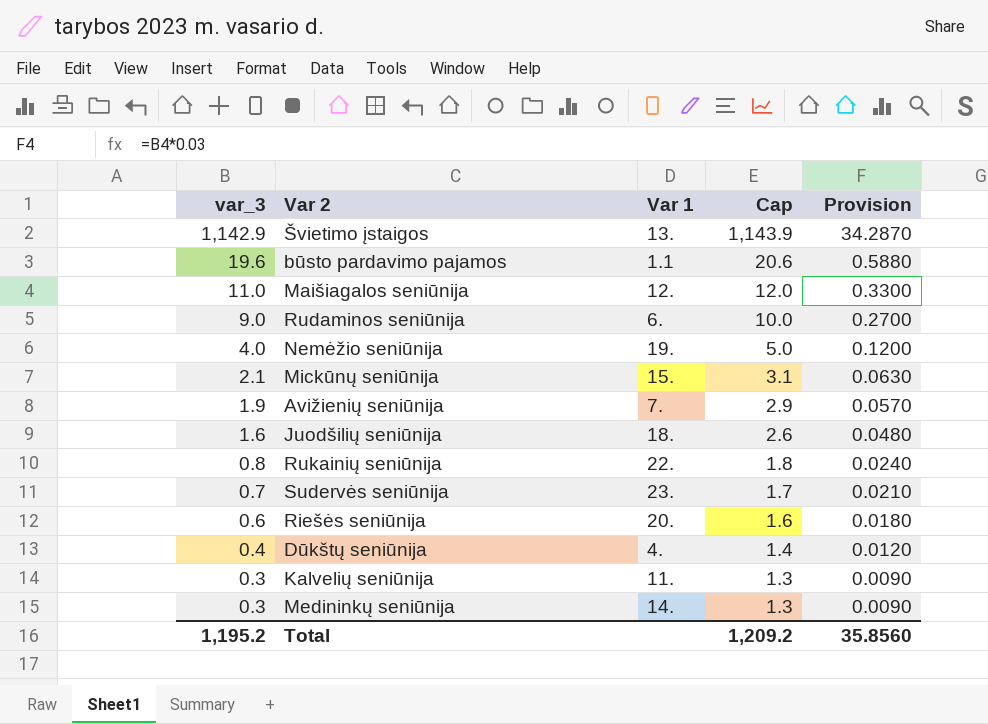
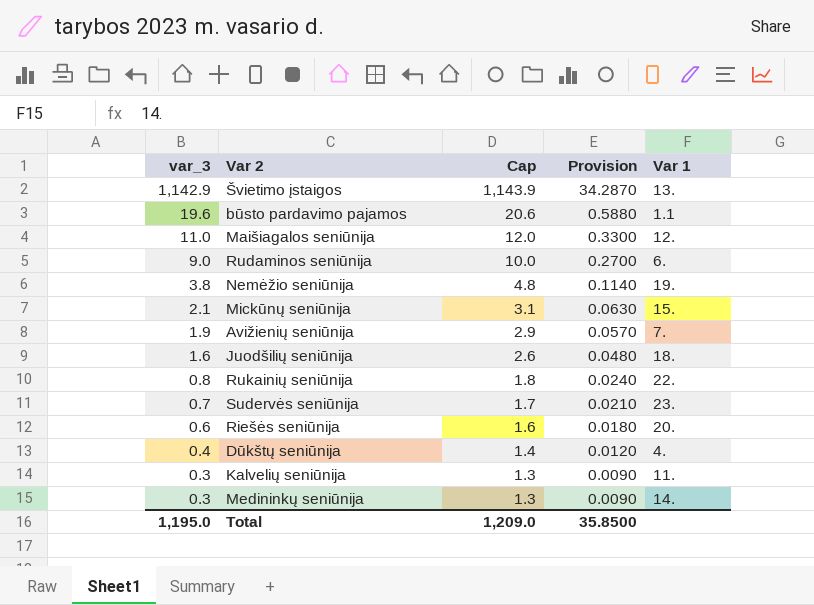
column Var 1 | position: 3 -> 5
Nemėžio seniūnija | var_3: 4.0 -> 3.8
Nemėžio seniūnija | Cap: 5.0 -> 4.8
Nemėžio seniūnija | Provision: 0.1200 -> 0.1140
Total | var_3: 1,195.2 -> 1,195.0
Total | Cap: 1,209.2 -> 1,209.0
Total | Provision: 35.8560 -> 35.8500

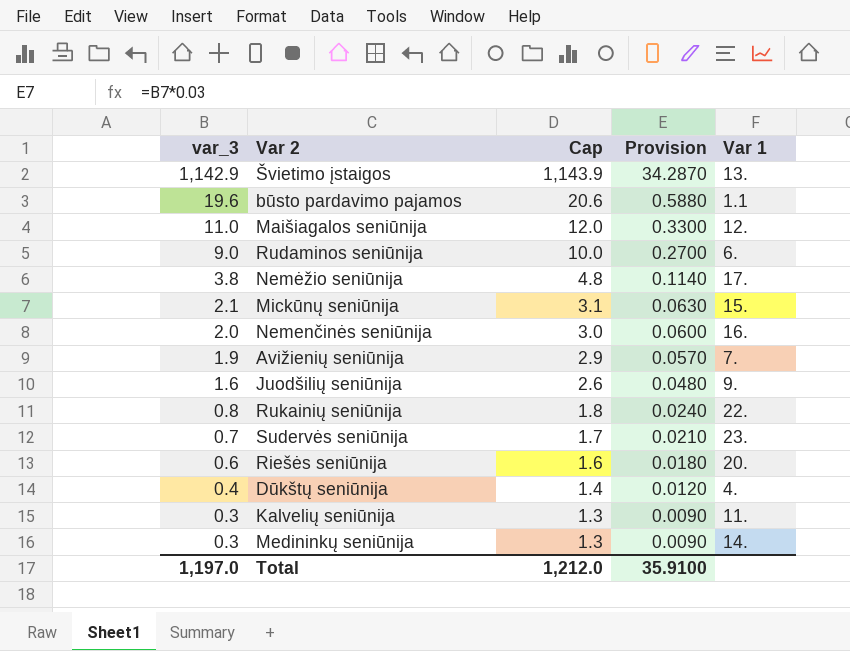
Nemėžio seniūnija | Var 1: 19. -> 17.
row Nemenčinės seniūnija: none -> 2.0 | 3.0 | 0.0600 | 16.
Juodšilių seniūnija | Var 1: 18. -> 9.
Total | var_3: 1,195.0 -> 1,197.0
Total | Cap: 1,209.0 -> 1,212.0
Total | Provision: 35.8500 -> 35.9100

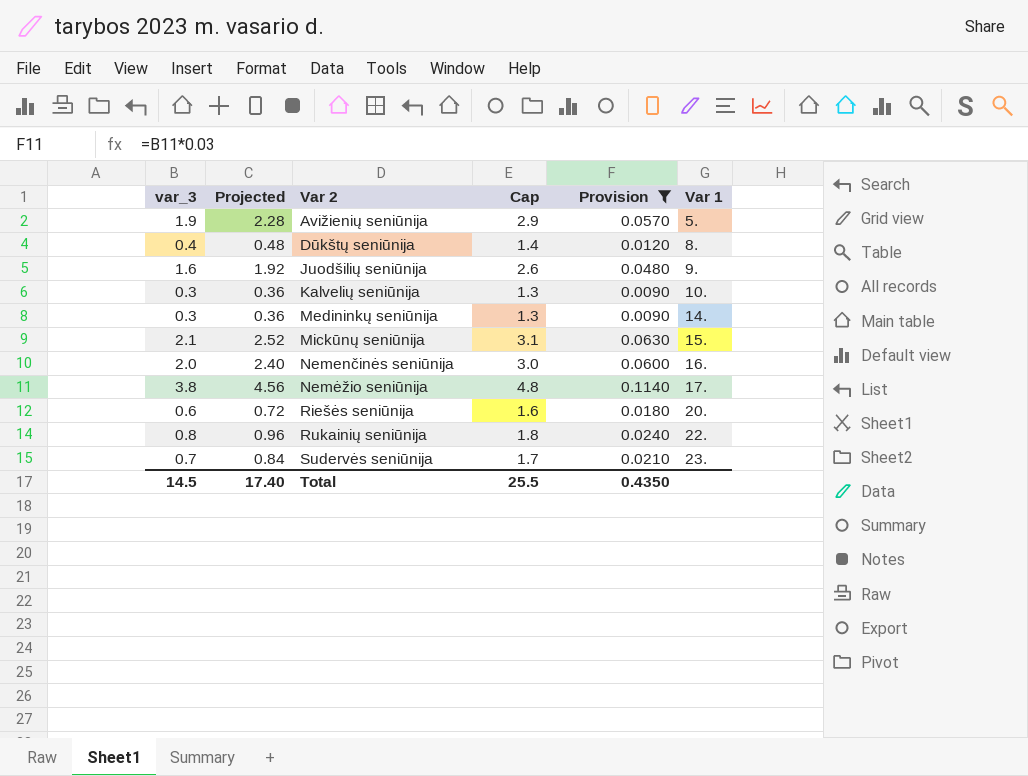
filter: none -> Provision <= 0.1140
row order: var_3 descending -> Var 2 ascending
column Projected | formula: none -> [var_3] * 1.2
Avižienių seniūnija | Var 1: 7. -> 5.
Dūkštų seniūnija | Var 1: 4. -> 8.
Kalvelių seniūnija | Var 1: 11. -> 10.
Total | var_3: 1,197.0 -> 14.5
Total | Cap: 1,212.0 -> 25.5
Total | Provision: 35.9100 -> 0.4350

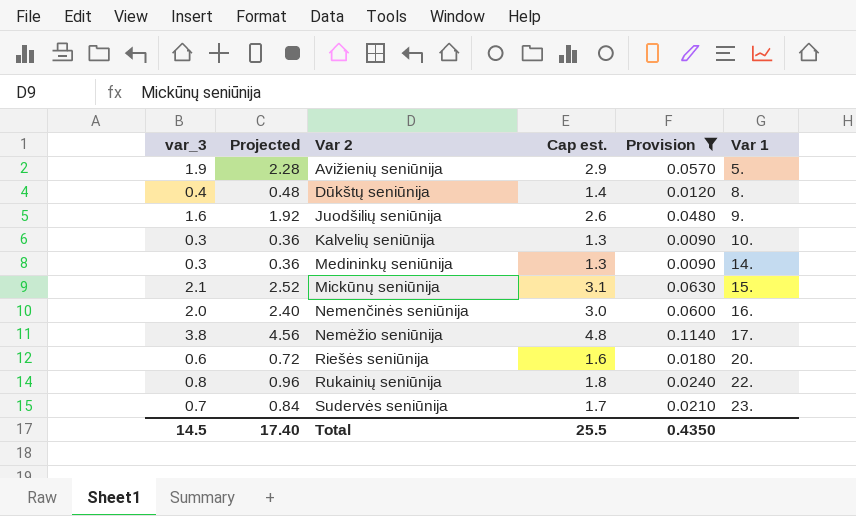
column name: Cap -> Cap est.

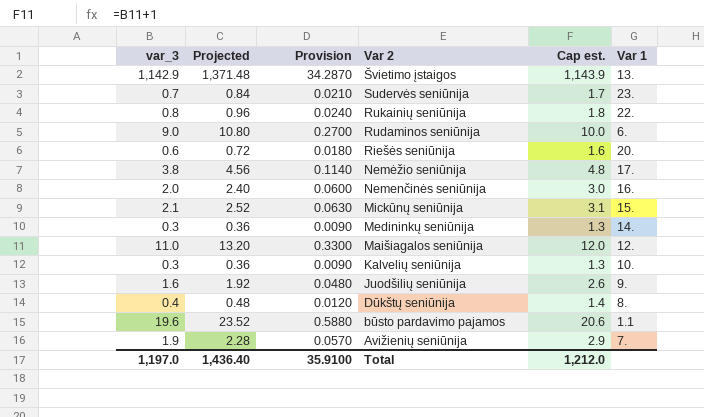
filter: Provision <= 0.1140 -> none
row order: Var 2 ascending -> Var 2 descending
column Provision | position: 5 -> 3
Avižienių seniūnija | Var 1: 5. -> 7.
Total | var_3: 14.5 -> 1,197.0
Total | Projected: 17.40 -> 1,436.40
Total | Provision: 0.4350 -> 35.9100
Total | Cap est.: 25.5 -> 1,212.0

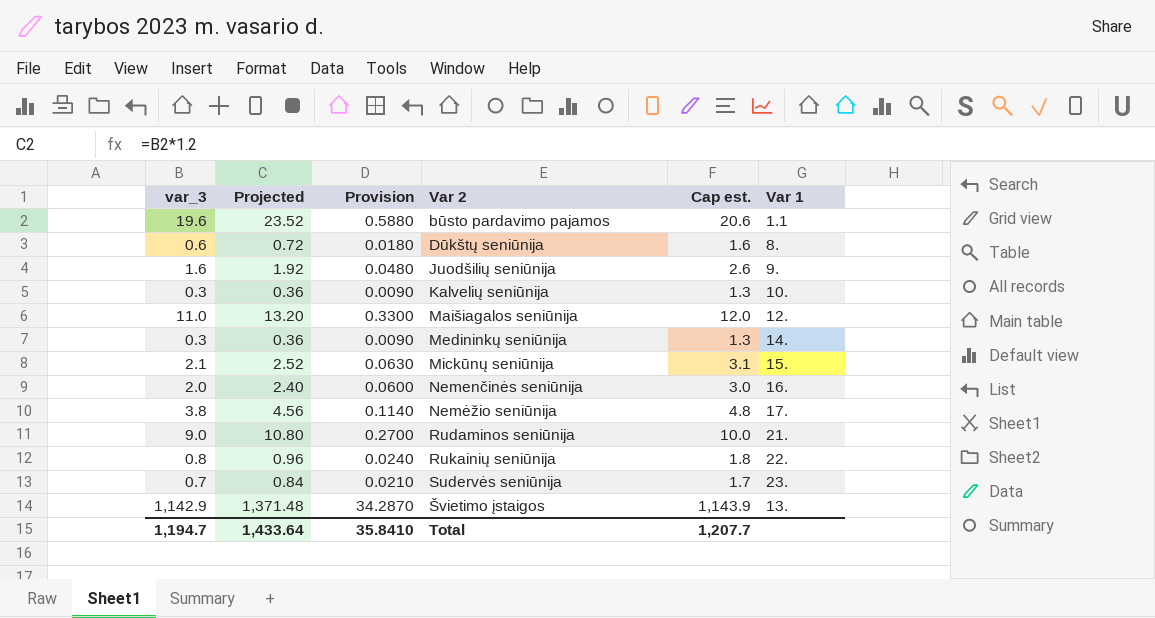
row order: Var 2 descending -> Var 2 ascending
row Riešės seniūnija: 0.6 | 0.72 | 0.0180 | 1.6 | 20. -> none
row Avižienių seniūnija: 1.9 | 2.28 | 0.0570 | 2.9 | 7. -> none
Dūkštų seniūnija | var_3: 0.4 -> 0.6
Dūkštų seniūnija | Projected: 0.48 -> 0.72
Dūkštų seniūnija | Provision: 0.0120 -> 0.0180
Dūkštų seniūnija | Cap est.: 1.4 -> 1.6
Rudaminos seniūnija | Var 1: 6. -> 21.
Total | var_3: 1,197.0 -> 1,194.7
Total | Projected: 1,436.40 -> 1,433.64
Total | Provision: 35.9100 -> 35.8410
Total | Cap est.: 1,212.0 -> 1,207.7

